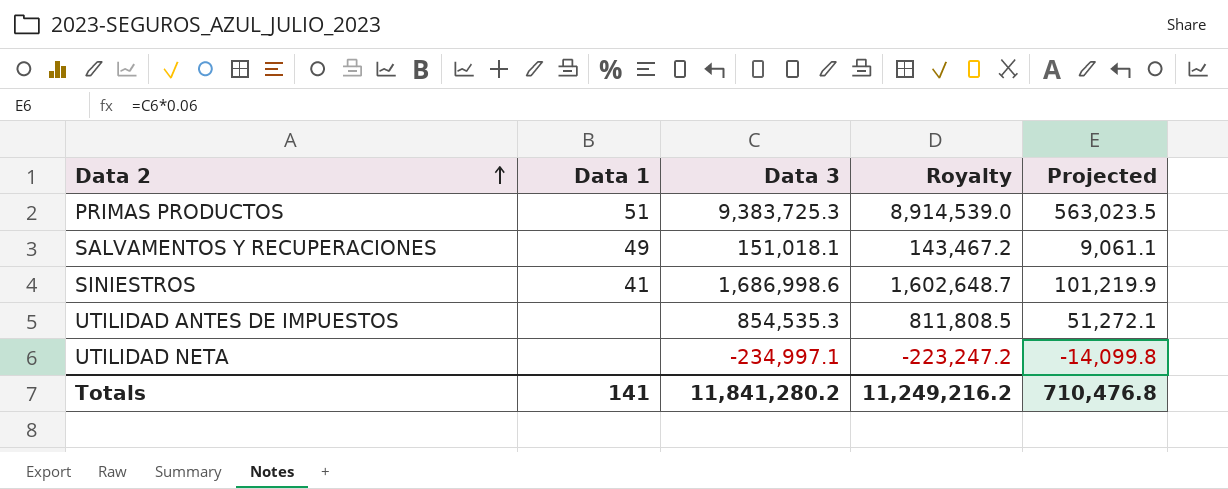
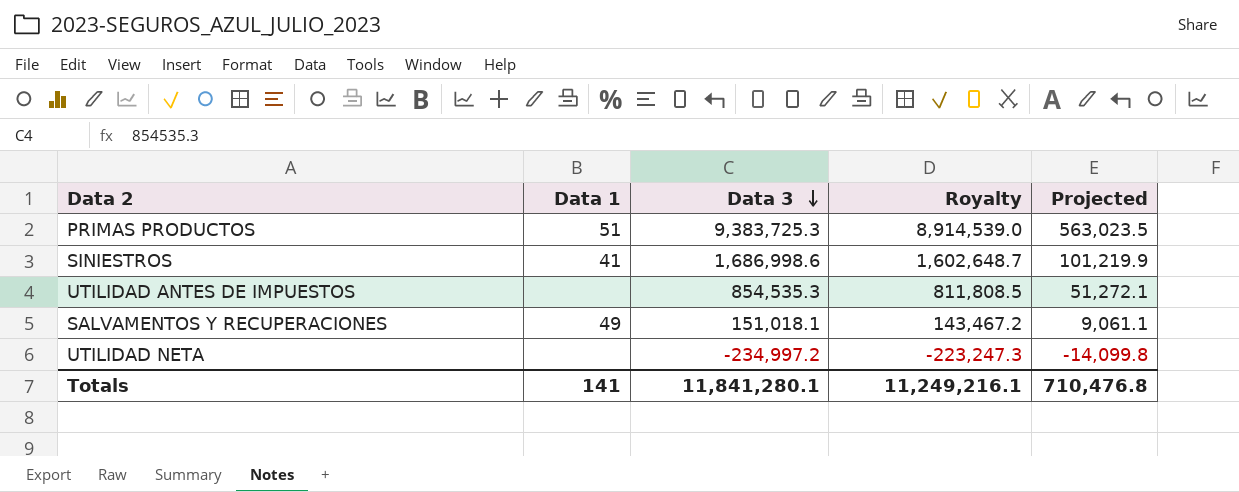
row order: Data 2 ascending -> Data 3 descending
UTILIDAD NETA | Data 3: -234,997.1 -> -234,997.2
UTILIDAD NETA | Royalty: -223,247.2 -> -223,247.3
Totals | Data 3: 11,841,280.2 -> 11,841,280.1
Totals | Royalty: 11,249,216.2 -> 11,249,216.1

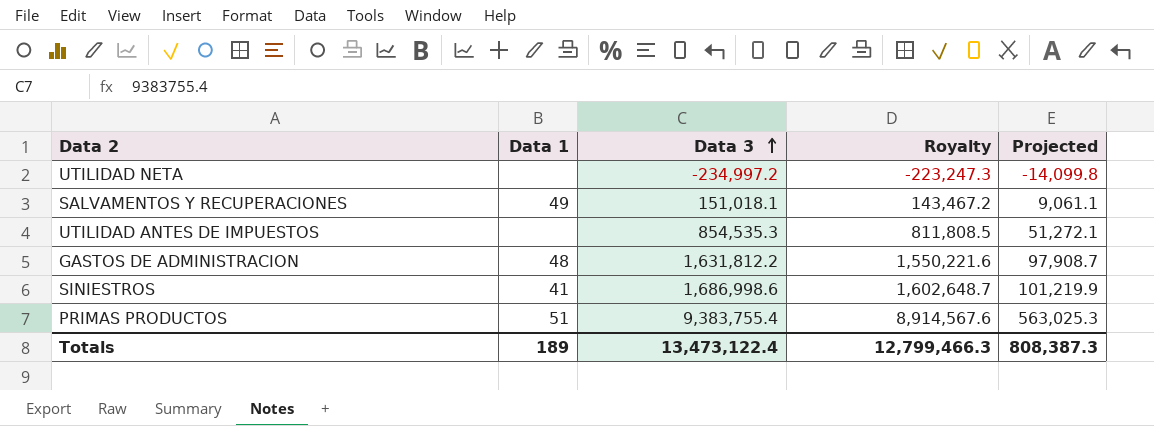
row order: Data 3 descending -> Data 3 ascending
row GASTOS DE ADMINISTRACION: none -> 48 | 1,631,812.2 | 1,550,221.6 | 97,908.7
PRIMAS PRODUCTOS | Data 3: 9,383,725.3 -> 9,383,755.4
PRIMAS PRODUCTOS | Royalty: 8,914,539.0 -> 8,914,567.6
PRIMAS PRODUCTOS | Projected: 563,023.5 -> 563,025.3
Totals | Data 1: 141 -> 189
Totals | Data 3: 11,841,280.1 -> 13,473,122.4
Totals | Royalty: 11,249,216.1 -> 12,799,466.3
Totals | Projected: 710,476.8 -> 808,387.3

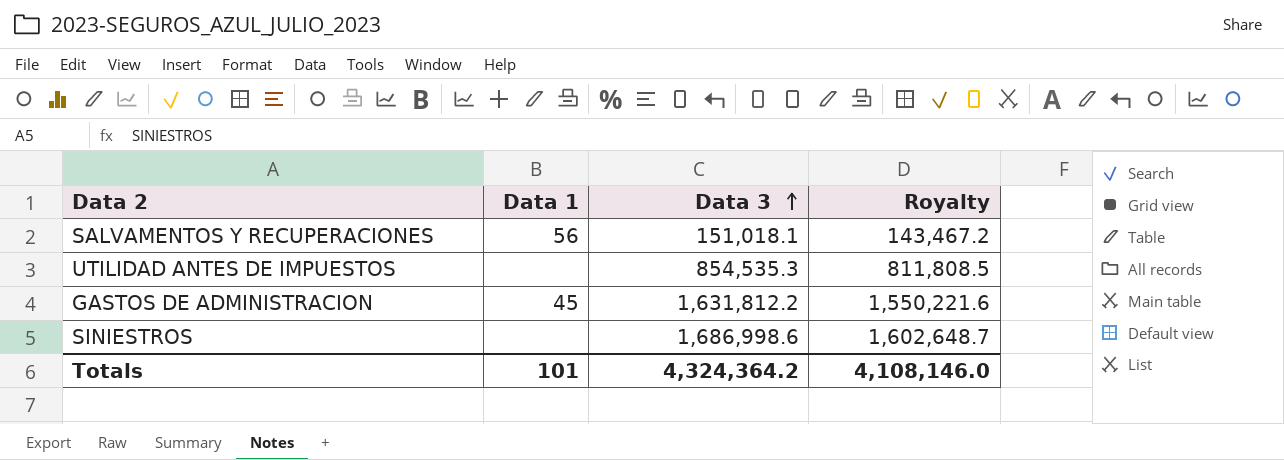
column Projected | formula: [Data 3] * 0.06 -> none
row UTILIDAD NETA: none | -234,997.2 | -223,247.3 | -14,099.8 -> none
row PRIMAS PRODUCTOS: 51 | 9,383,755.4 | 8,914,567.6 | 563,025.3 -> none
SALVAMENTOS Y RECUPERACIONES | Data 1: 49 -> 56
GASTOS DE ADMINISTRACION | Data 1: 48 -> 45
SINIESTROS | Data 1: 41 -> none
Totals | Data 1: 189 -> 101
Totals | Data 3: 13,473,122.4 -> 4,324,364.2
Totals | Royalty: 12,799,466.3 -> 4,108,146.0

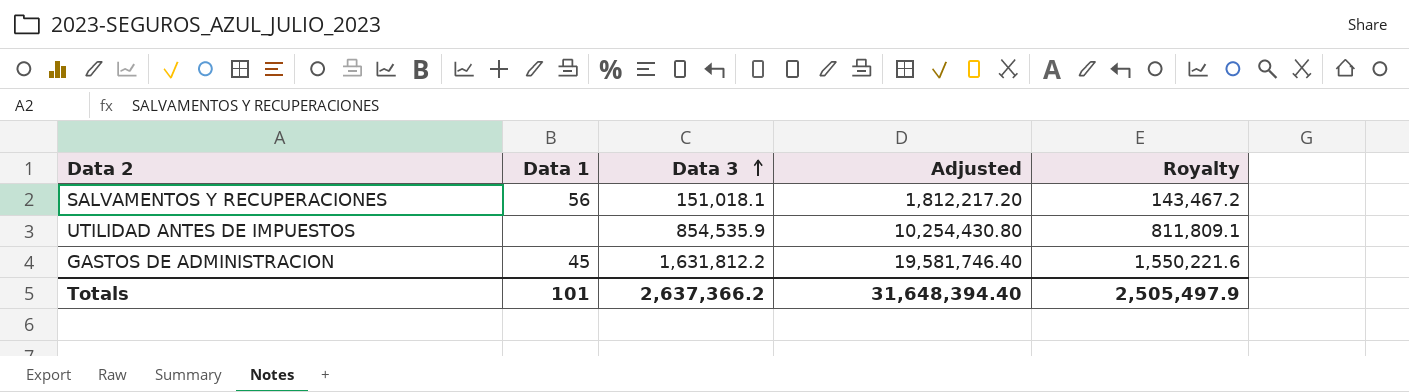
column Adjusted | formula: none -> [Data 3] * 12
row SINIESTROS: none | 1,686,998.6 | 1,602,648.7 -> none
UTILIDAD ANTES DE IMPUESTOS | Data 3: 854,535.3 -> 854,535.9
UTILIDAD ANTES DE IMPUESTOS | Royalty: 811,808.5 -> 811,809.1
Totals | Data 3: 4,324,364.2 -> 2,637,366.2
Totals | Royalty: 4,108,146.0 -> 2,505,497.9

